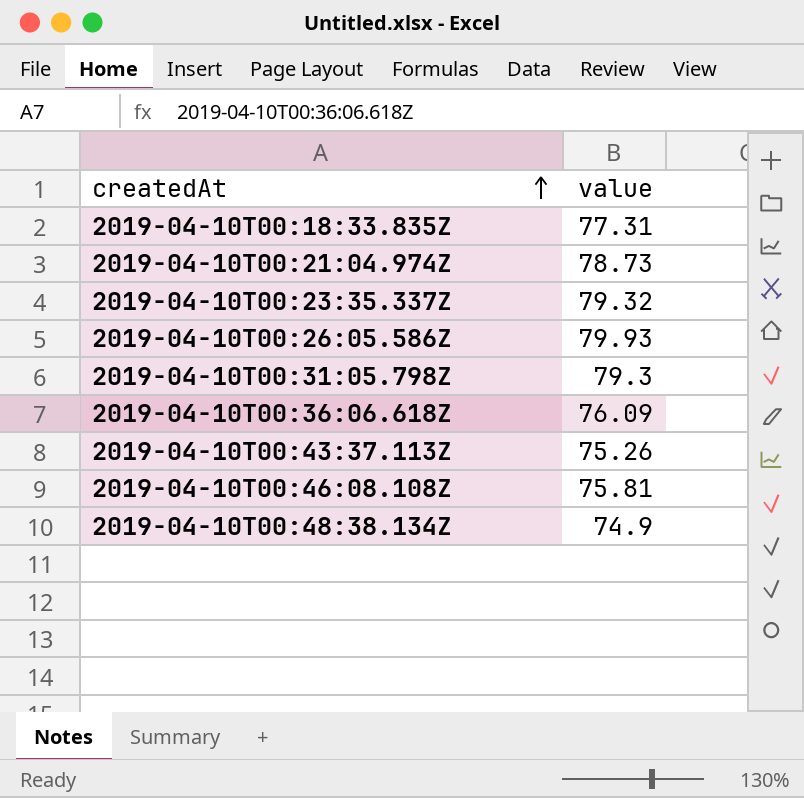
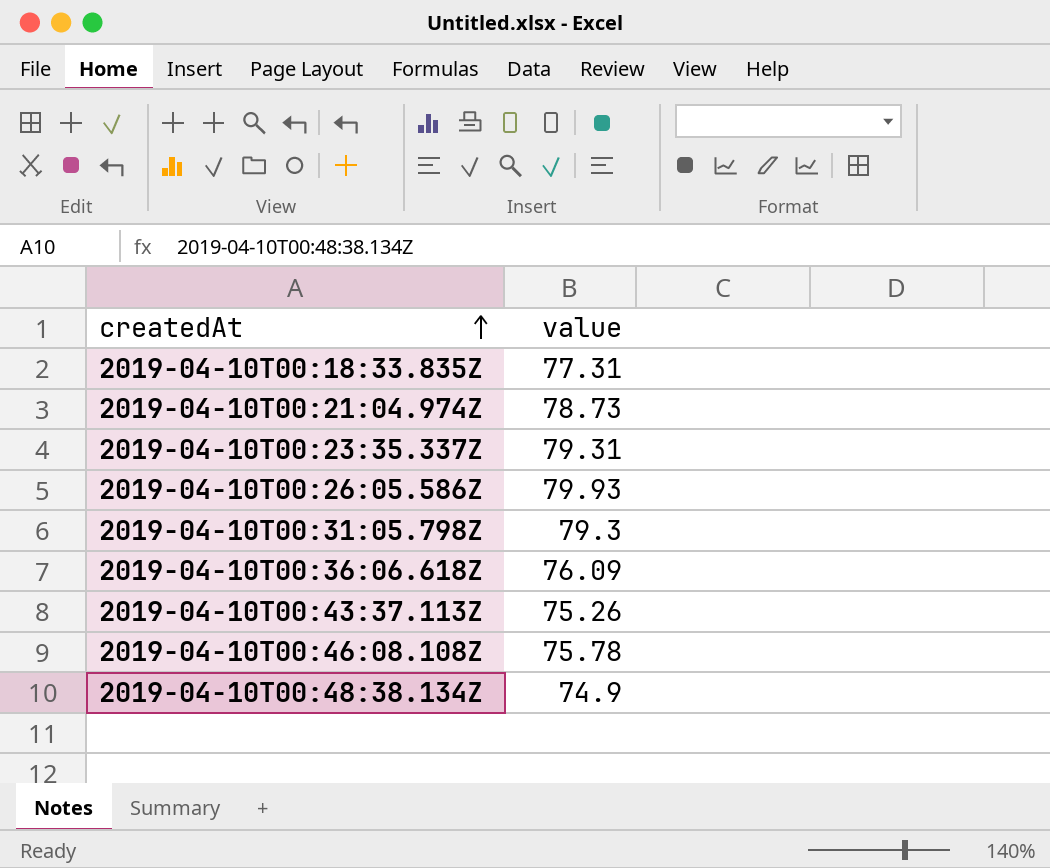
2019-04-10T00:23:35.337Z | value: 79.32 -> 79.31
2019-04-10T00:46:08.108Z | value: 75.81 -> 75.78

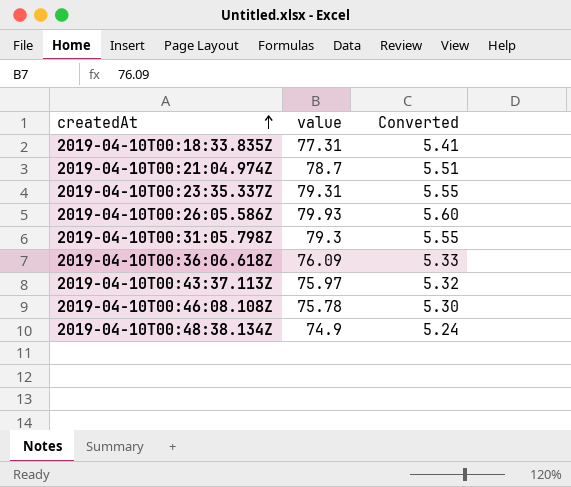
column Converted | formula: none -> [value] * 0.07
2019-04-10T00:21:04.974Z | value: 78.73 -> 78.7
2019-04-10T00:43:37.113Z | value: 75.26 -> 75.97

